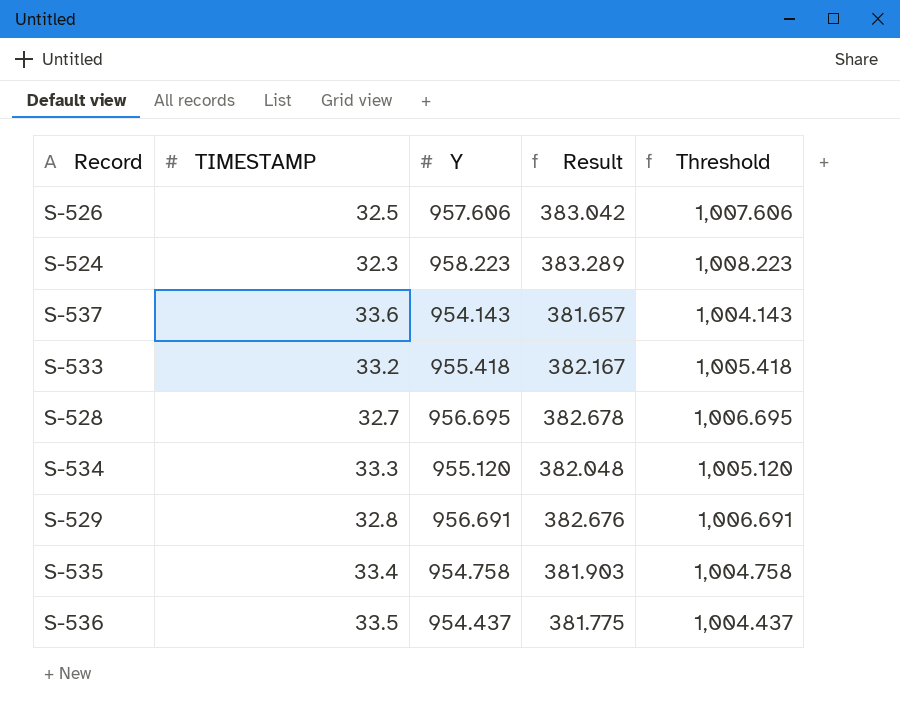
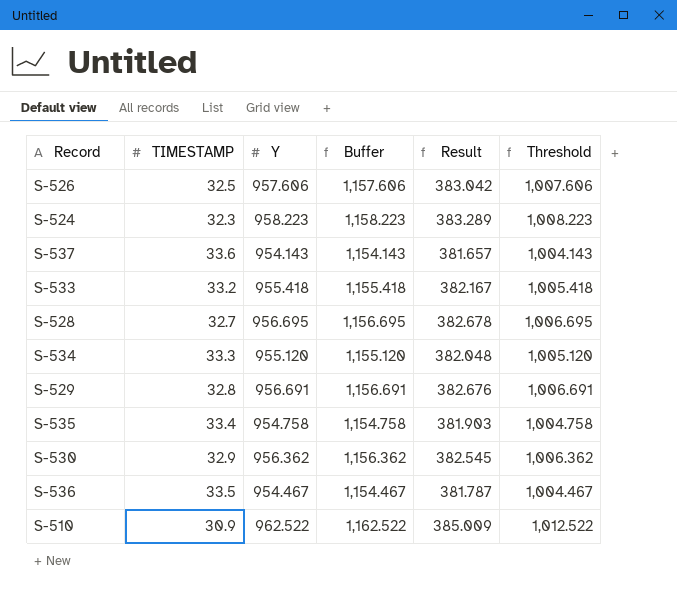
column Buffer | formula: none -> [Y] + 200
row S-530: none -> 32.9 | 956.362 | 1,156.362 | 382.545 | 1,006.362
S-536 | Y: 954.437 -> 954.467
S-536 | Result: 381.775 -> 381.787
S-536 | Threshold: 1,004.437 -> 1,004.467
row S-510: none -> 30.9 | 962.522 | 1,162.522 | 385.009 | 1,012.522

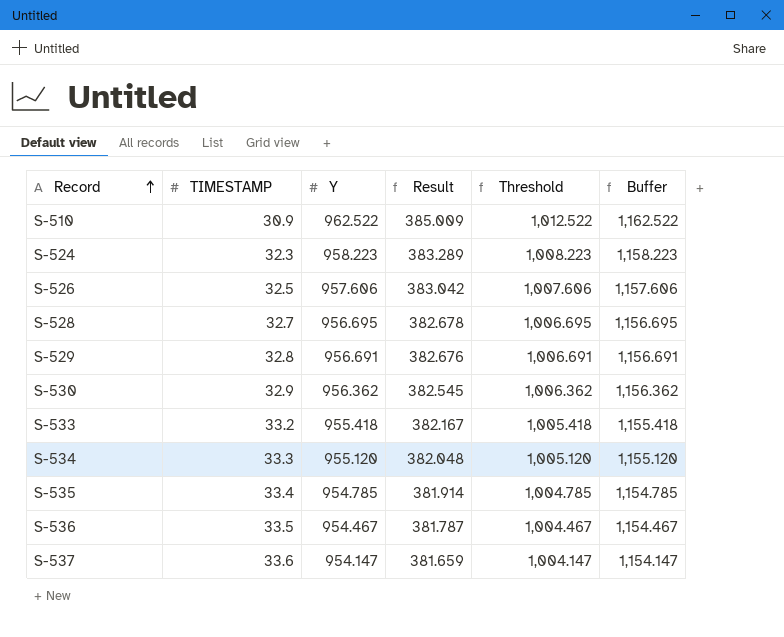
row order: none -> Record ascending
column Buffer | position: 4 -> 6
S-535 | Y: 954.758 -> 954.785
S-535 | Result: 381.903 -> 381.914
S-535 | Threshold: 1,004.758 -> 1,004.785
S-535 | Buffer: 1,154.758 -> 1,154.785
S-537 | Y: 954.143 -> 954.147
S-537 | Result: 381.657 -> 381.659
S-537 | Threshold: 1,004.143 -> 1,004.147
S-537 | Buffer: 1,154.143 -> 1,154.147

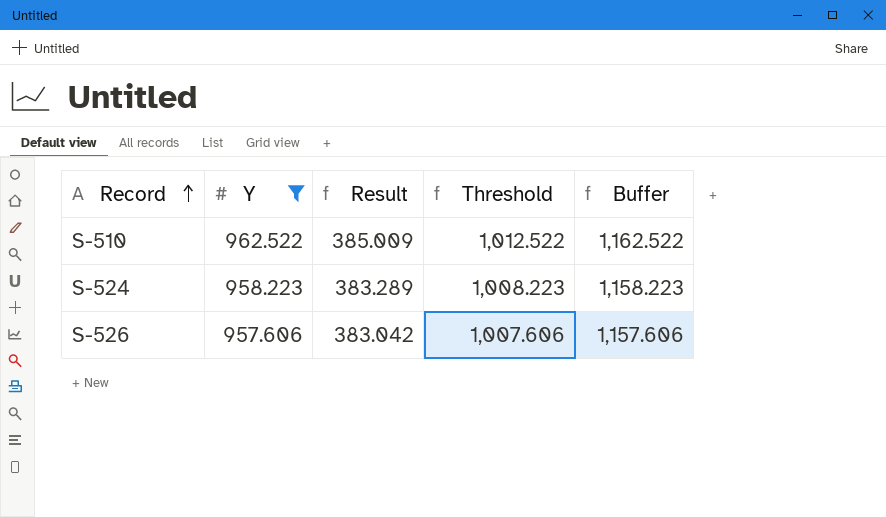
filter: none -> Y >= 957.606
column TIMESTAMP | position: 2 -> none

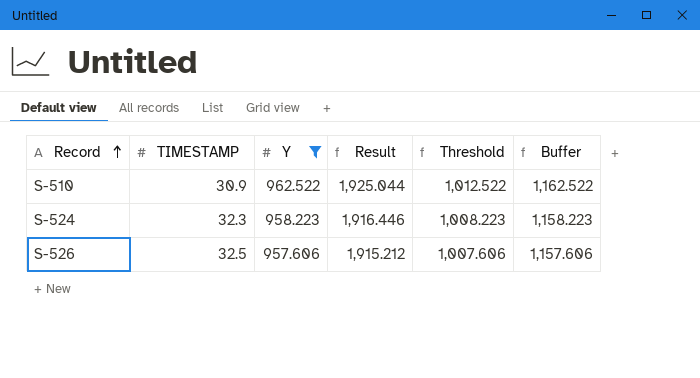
column TIMESTAMP | position: none -> 2
column Result | formula: [Y] * 0.4 -> [Y] * 2

